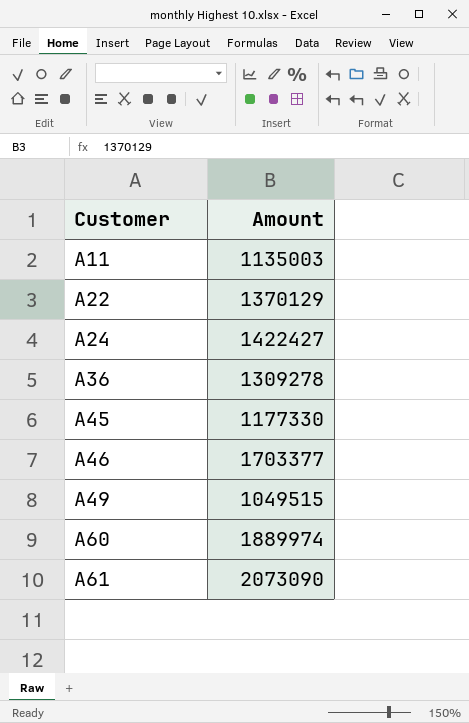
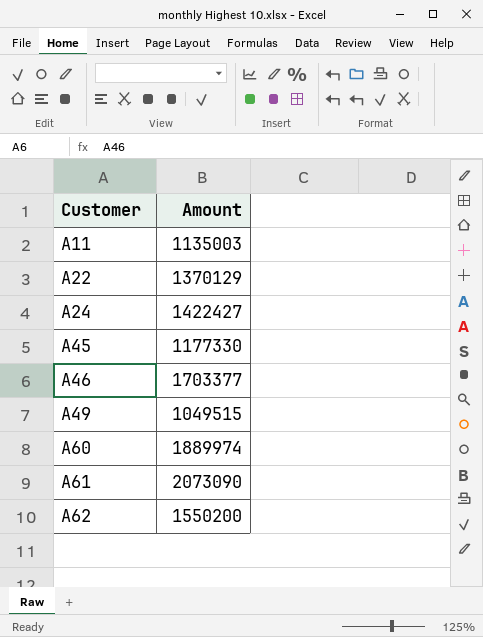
row A36: 1309278 -> none
row A62: none -> 1550200

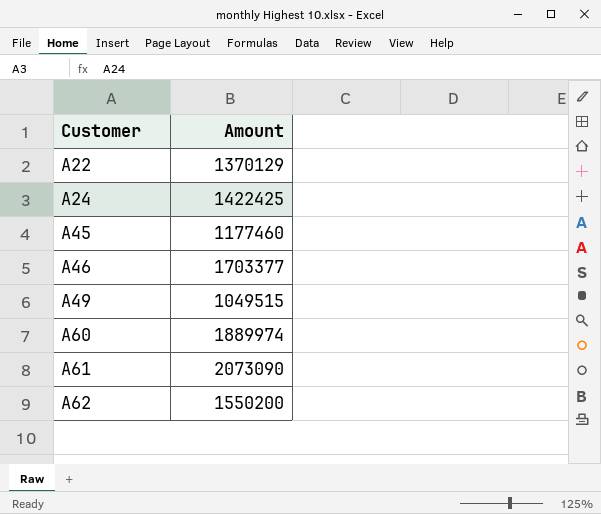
row A11: 1135003 -> none
A24 | Amount: 1422427 -> 1422425
A45 | Amount: 1177330 -> 1177460

